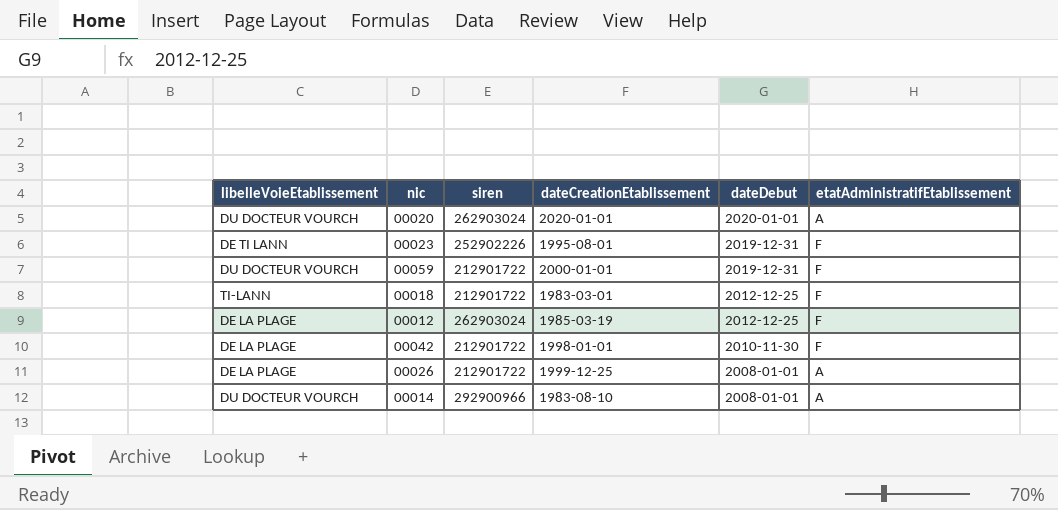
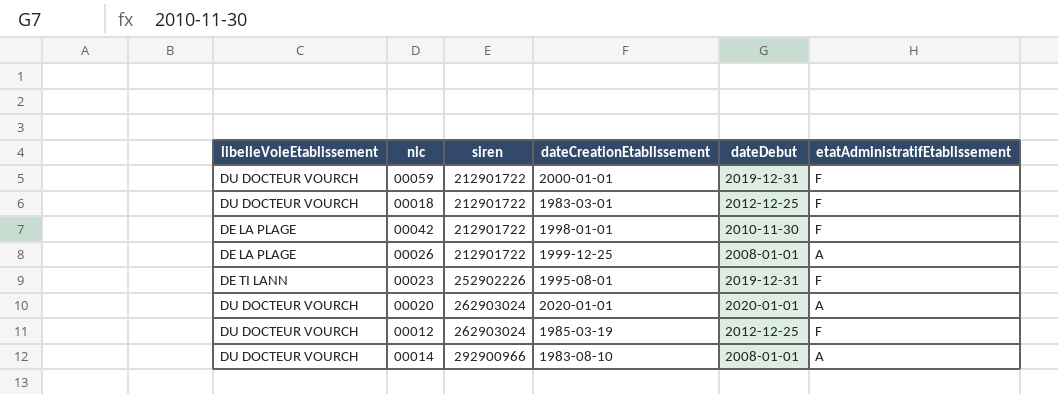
row order: dateDebut descending -> siren ascending
00018 | libelleVoieEtablissement: TI-LANN -> DU DOCTEUR VOURCH
00012 | libelleVoieEtablissement: DE LA PLAGE -> DU DOCTEUR VOURCH

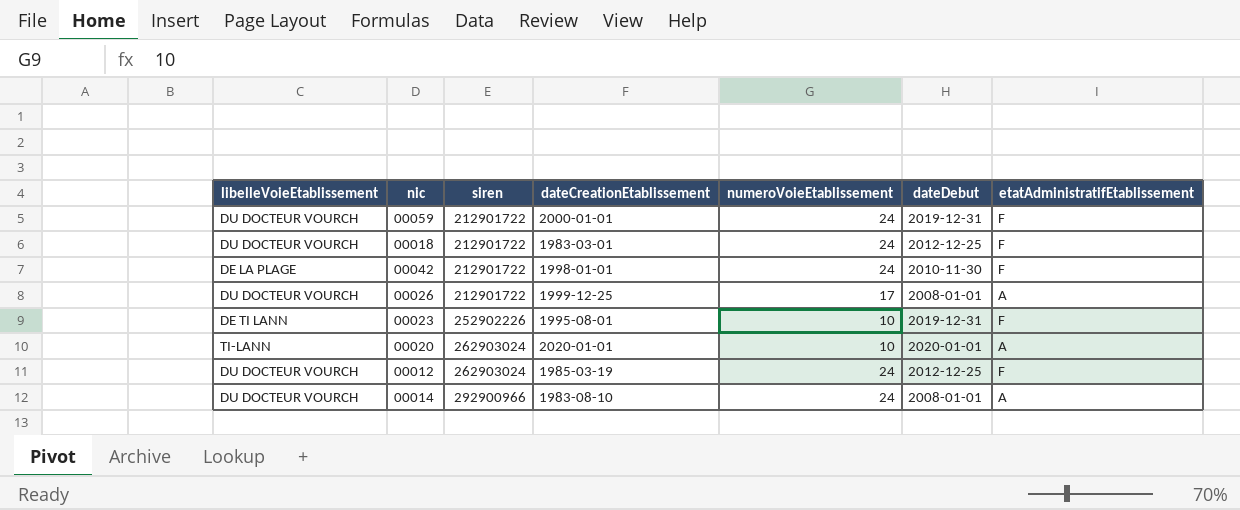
column numeroVoieEtablissement | position: none -> 5
00026 | libelleVoieEtablissement: DE LA PLAGE -> DU DOCTEUR VOURCH
00020 | libelleVoieEtablissement: DU DOCTEUR VOURCH -> TI-LANN

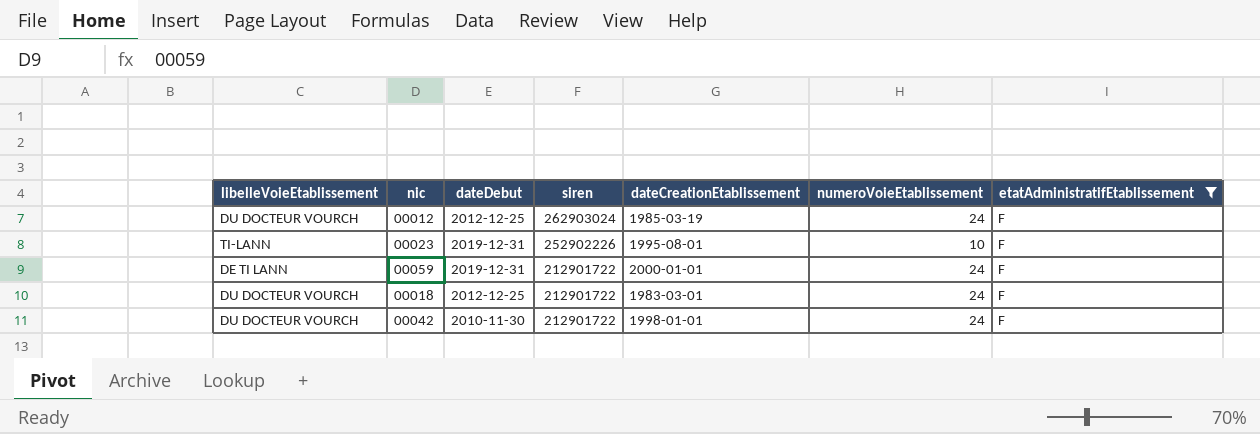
filter: none -> etatAdministratifEtablissement = F
row order: siren ascending -> siren descending
column dateDebut | position: 6 -> 3
00023 | libelleVoieEtablissement: DE TI LANN -> TI-LANN
00059 | libelleVoieEtablissement: DU DOCTEUR VOURCH -> DE TI LANN
00042 | libelleVoieEtablissement: DE LA PLAGE -> DU DOCTEUR VOURCH

